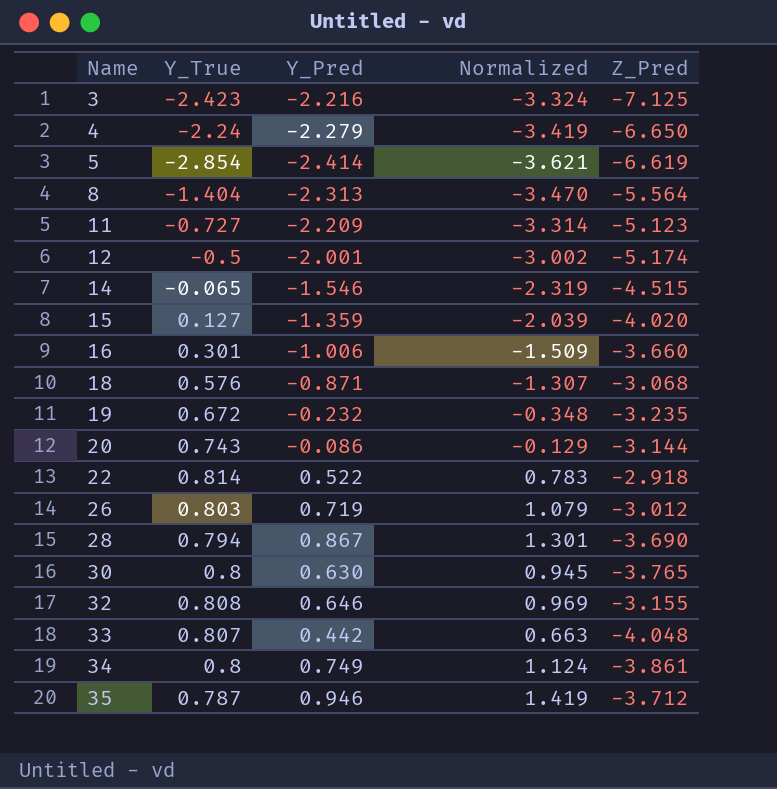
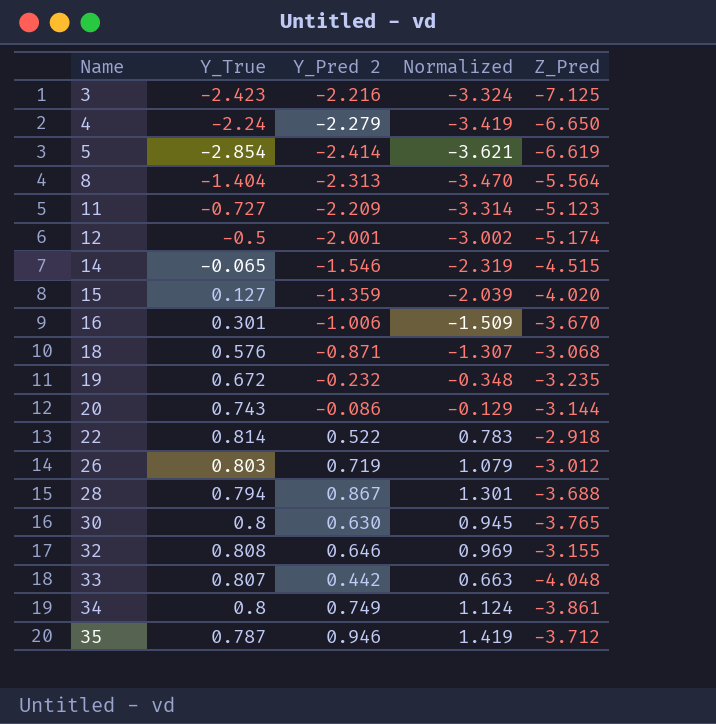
column name: Y_Pred -> Y_Pred 2
16 | Z_Pred: -3.660 -> -3.670
28 | Z_Pred: -3.690 -> -3.688

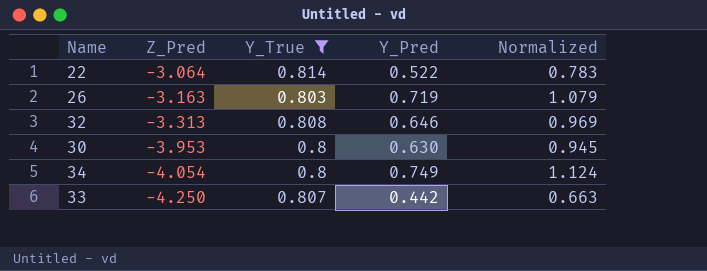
filter: none -> Y_True >= 0.8
row order: Name ascending -> Z_Pred descending
column Z_Pred | position: 5 -> 2
column name: Y_Pred 2 -> Y_Pred
22 | Z_Pred: -2.918 -> -3.064
26 | Z_Pred: -3.012 -> -3.163
32 | Z_Pred: -3.155 -> -3.313
30 | Z_Pred: -3.765 -> -3.953
34 | Z_Pred: -3.861 -> -4.054
33 | Z_Pred: -4.048 -> -4.250

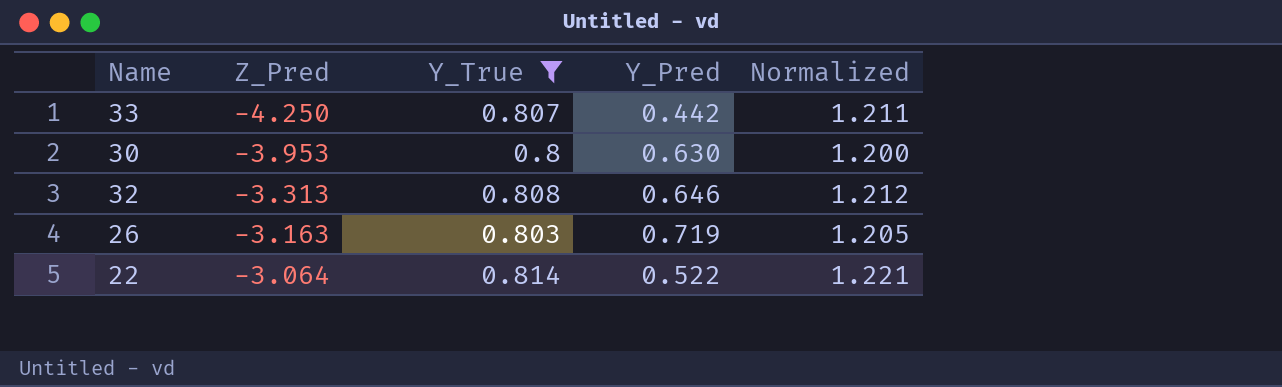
row order: Z_Pred descending -> Z_Pred ascending
column Normalized | formula: [Y_Pred] * 1.5 -> [Y_True] * 1.5
row 34: -4.054 | 0.8 | 0.749 | 1.124 -> none

